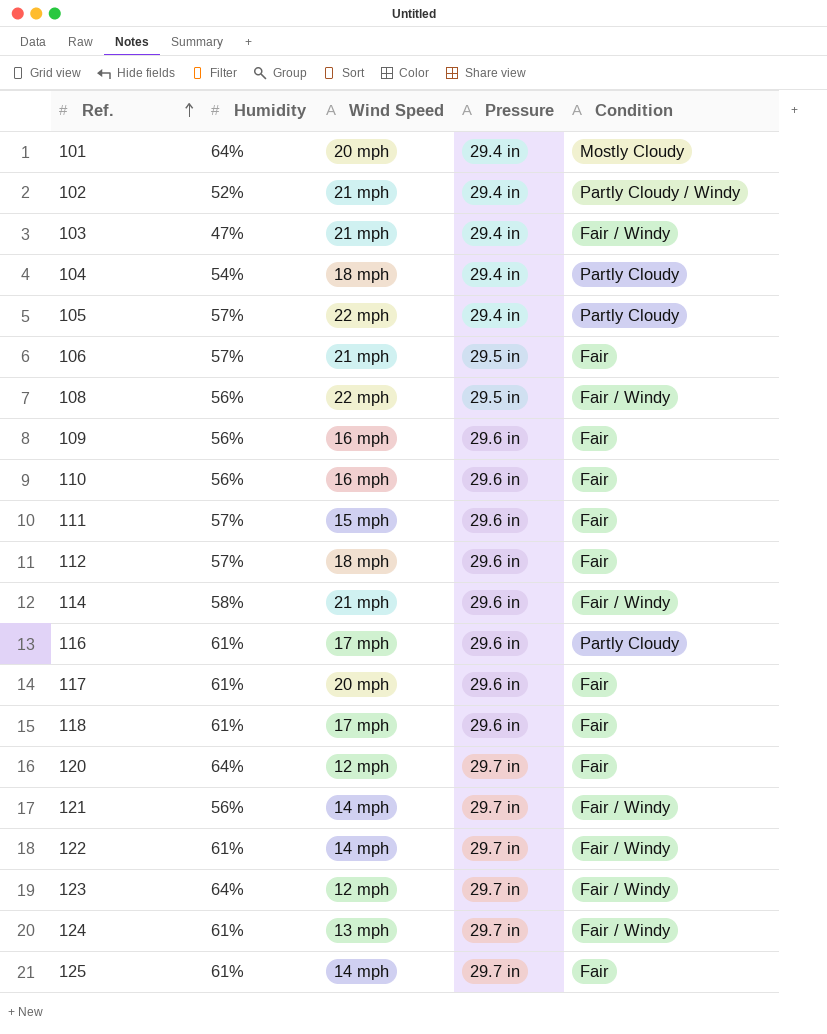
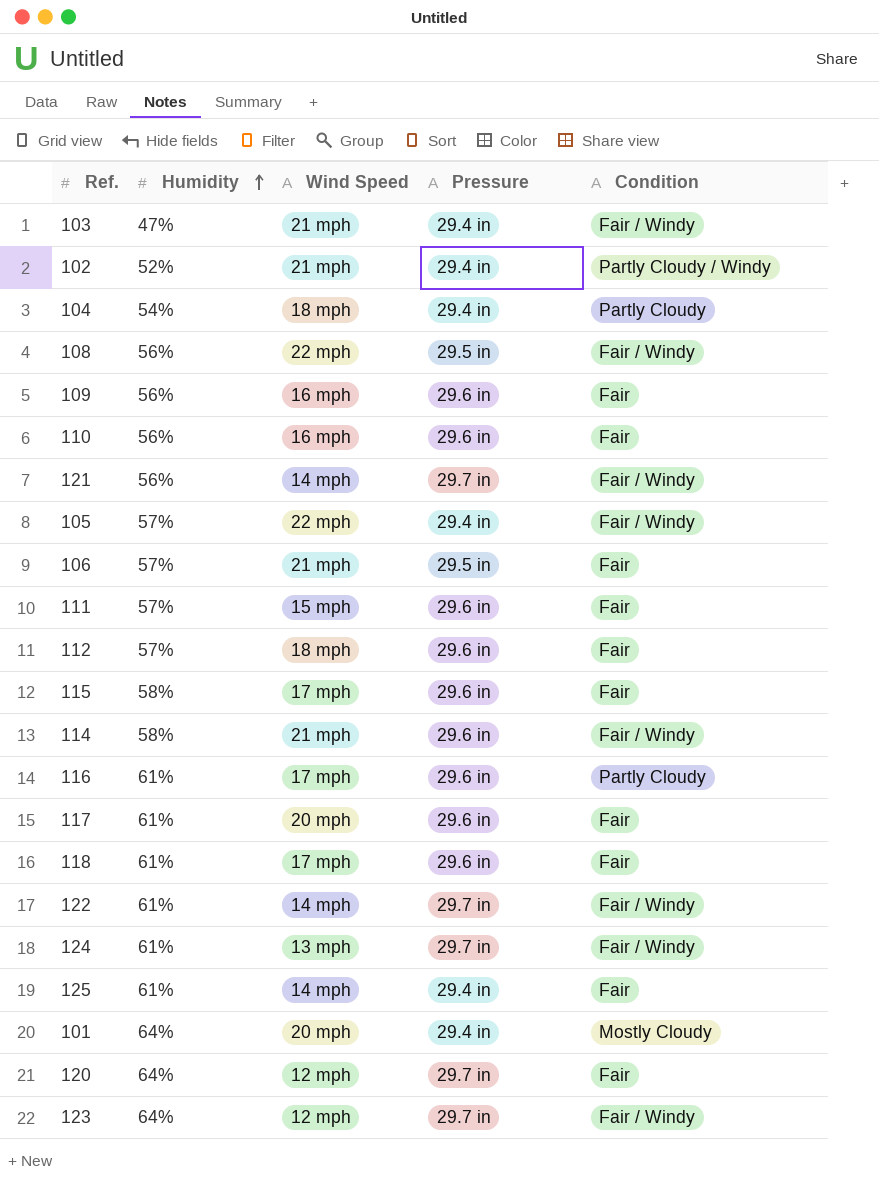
row order: Ref. ascending -> Humidity ascending
105 | Condition: Partly Cloudy -> Fair / Windy
row 115: none -> 58% | 17 mph | 29.6 in | Fair
125 | Pressure: 29.7 in -> 29.4 in

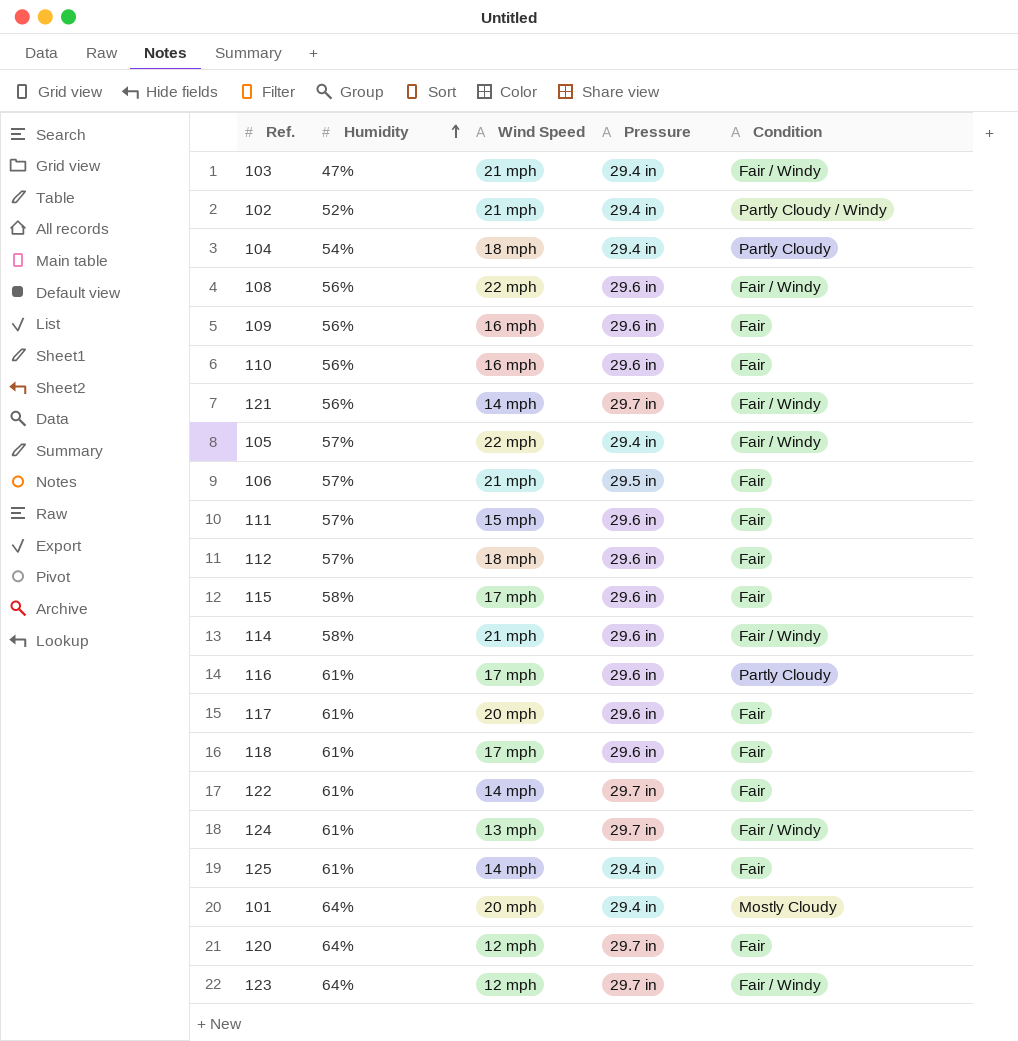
108 | Pressure: 29.5 in -> 29.6 in
122 | Condition: Fair / Windy -> Fair

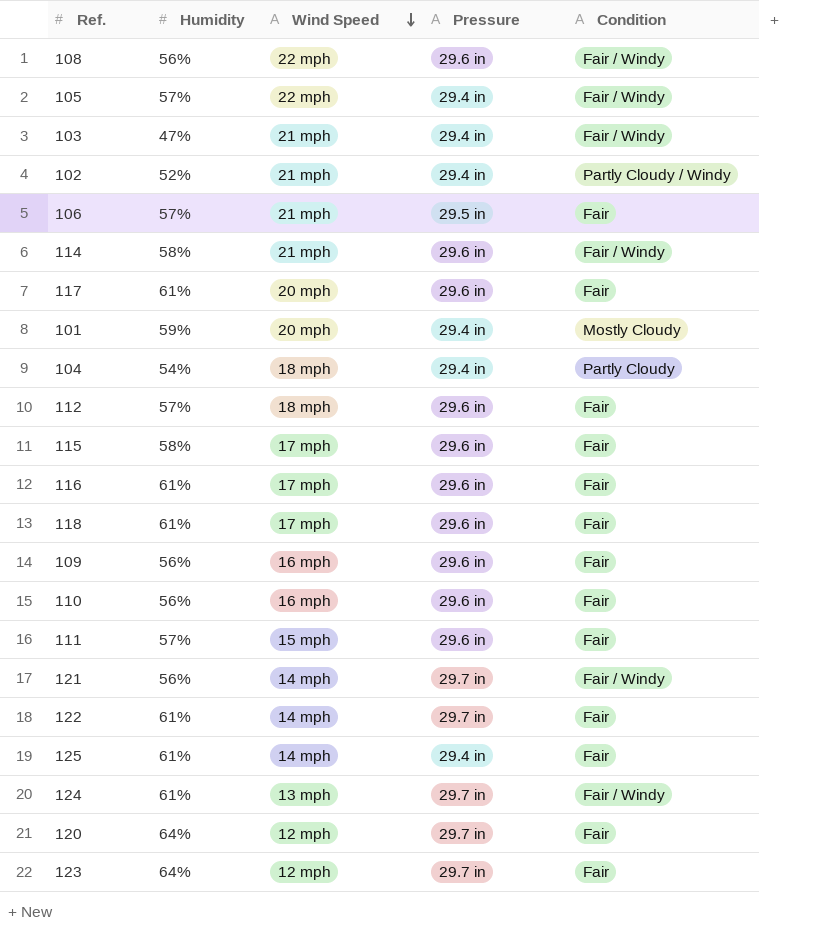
row order: Humidity ascending -> Wind Speed descending
101 | Humidity: 64% -> 59%
116 | Condition: Partly Cloudy -> Fair
123 | Condition: Fair / Windy -> Fair

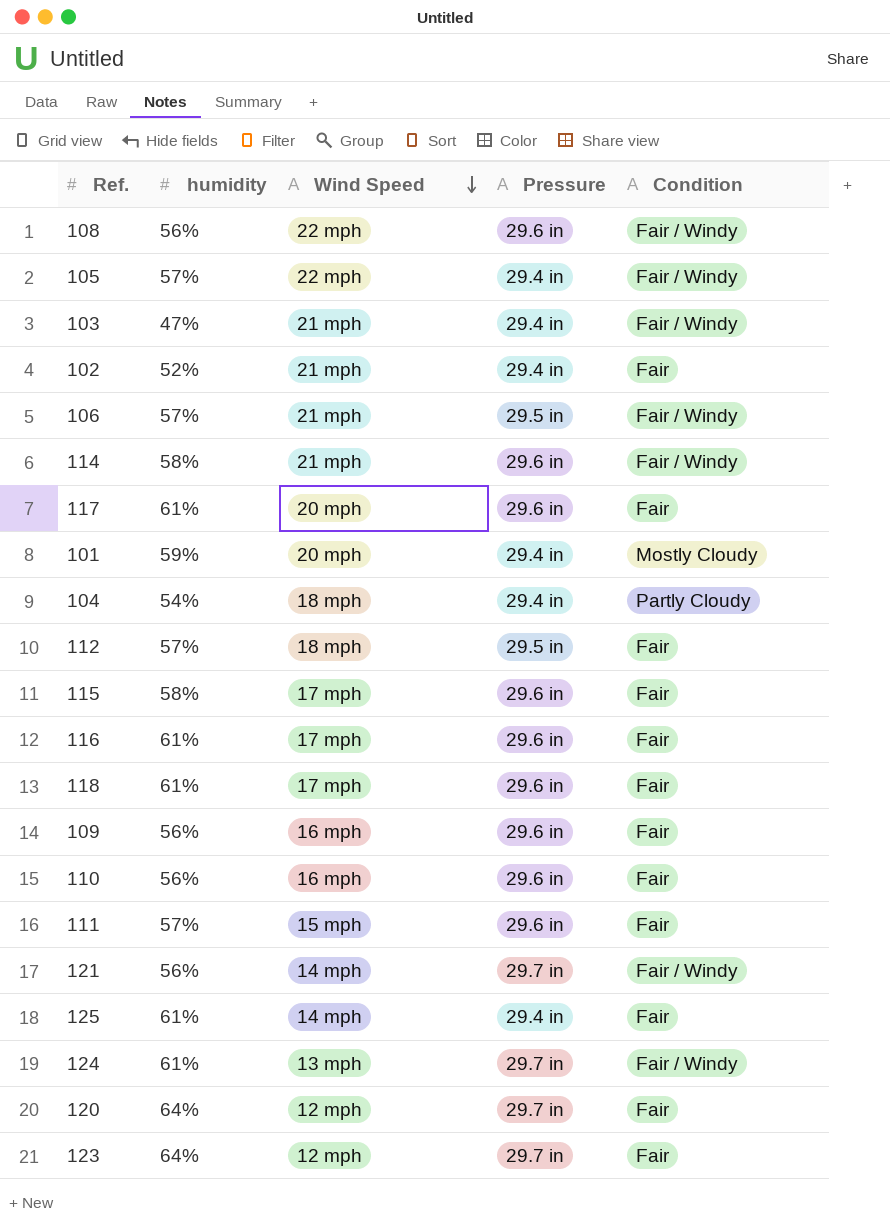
column name: Humidity -> humidity
row 122: 61% | 14 mph | 29.7 in | Fair -> none
102 | Condition: Partly Cloudy / Windy -> Fair
106 | Condition: Fair -> Fair / Windy
112 | Pressure: 29.6 in -> 29.5 in

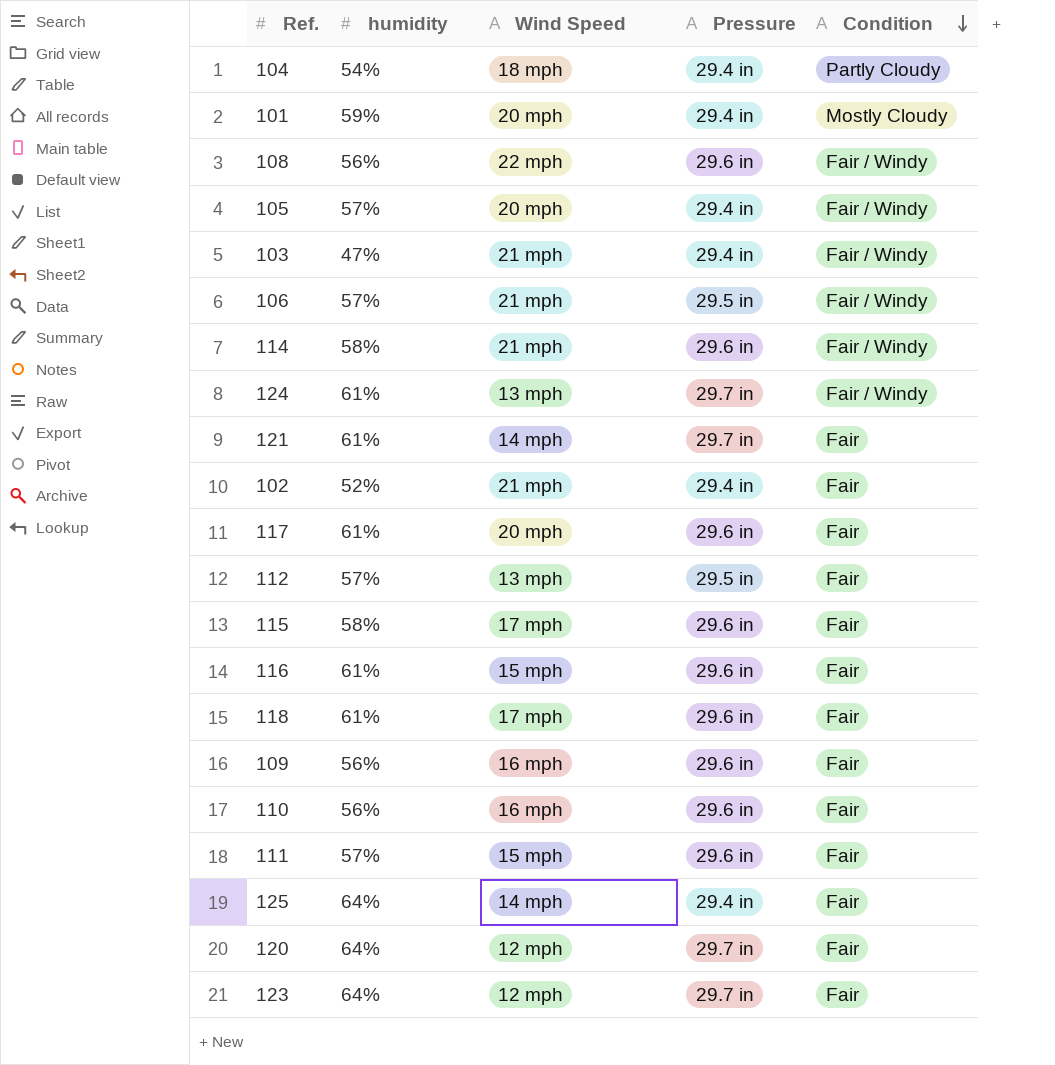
row order: Wind Speed descending -> Condition descending
105 | Wind Speed: 22 mph -> 20 mph
121 | humidity: 56% -> 61%
121 | Condition: Fair / Windy -> Fair
112 | Wind Speed: 18 mph -> 13 mph
116 | Wind Speed: 17 mph -> 15 mph
125 | humidity: 61% -> 64%

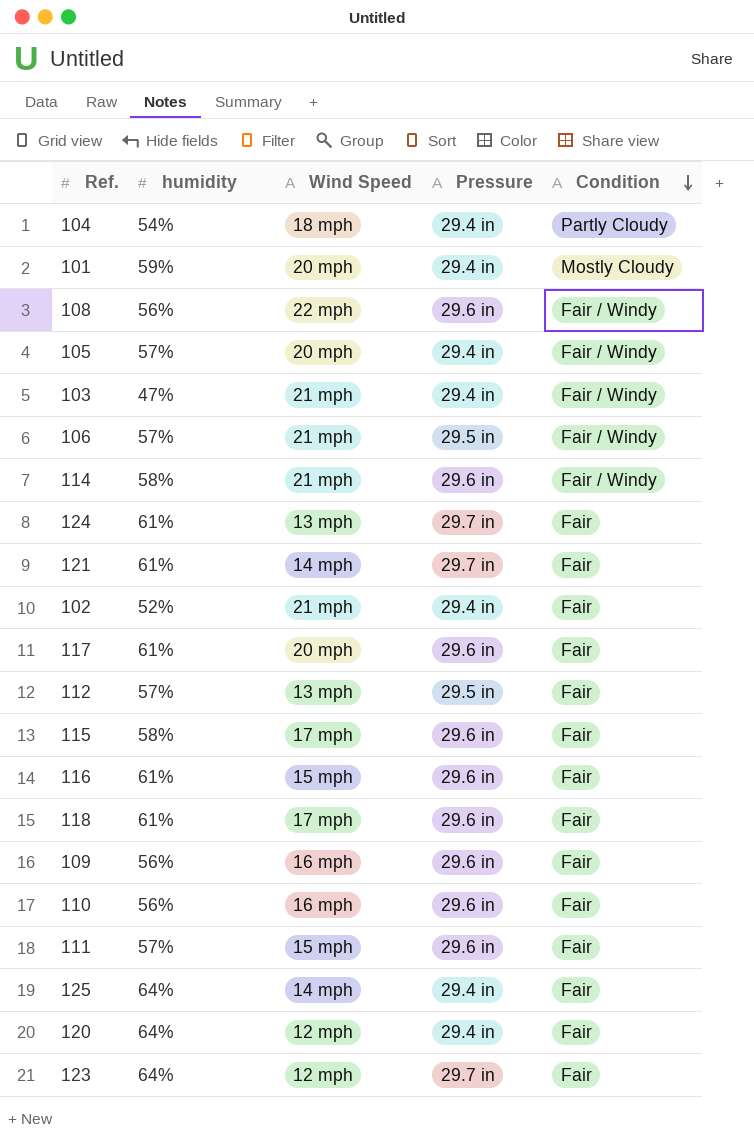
124 | Condition: Fair / Windy -> Fair
120 | Pressure: 29.7 in -> 29.4 in

